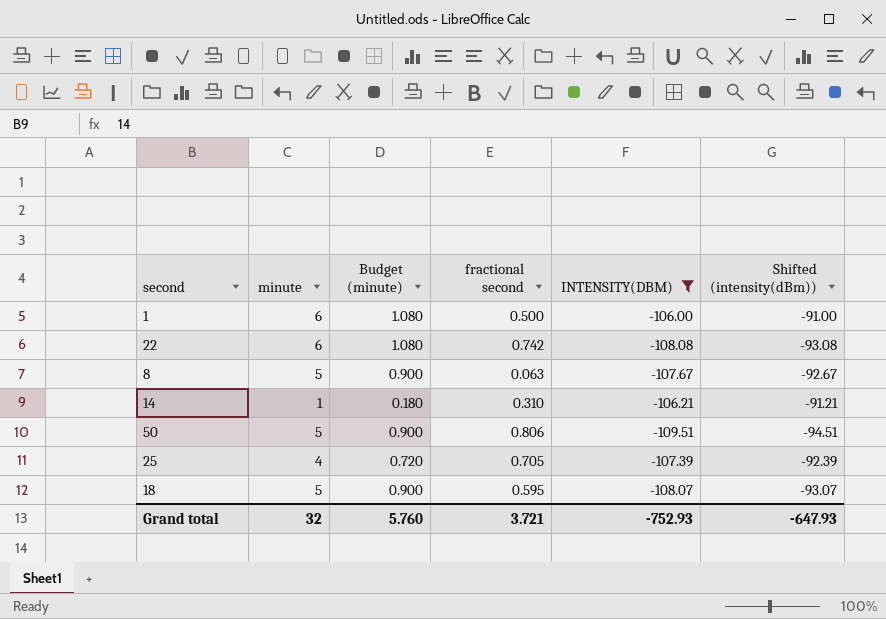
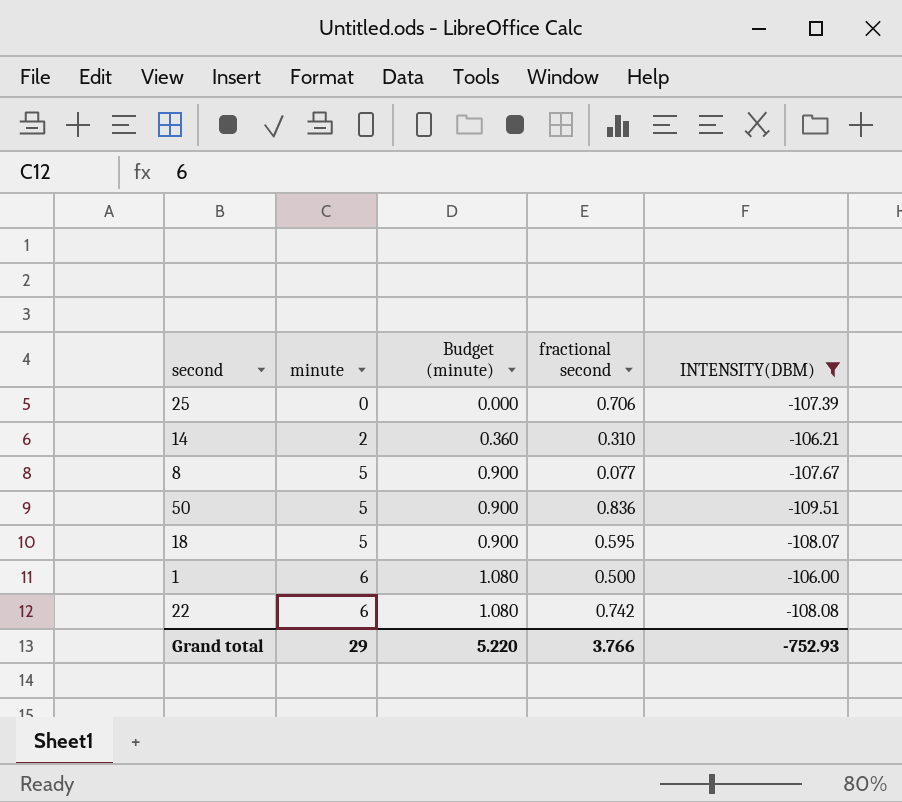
row order: none -> minute ascending
column Shifted (intensity(dBm)) | formula: [INTENSITY(DBM)] + 15 -> none
25 | minute: 4 -> 0
25 | Budget (minute): 0.720 -> 0.000
25 | fractional second: 0.705 -> 0.706
14 | minute: 1 -> 2
14 | Budget (minute): 0.180 -> 0.360
8 | fractional second: 0.063 -> 0.077
50 | fractional second: 0.806 -> 0.836
Grand total | minute: 32 -> 29
Grand total | Budget (minute): 5.760 -> 5.220
Grand total | fractional second: 3.721 -> 3.766

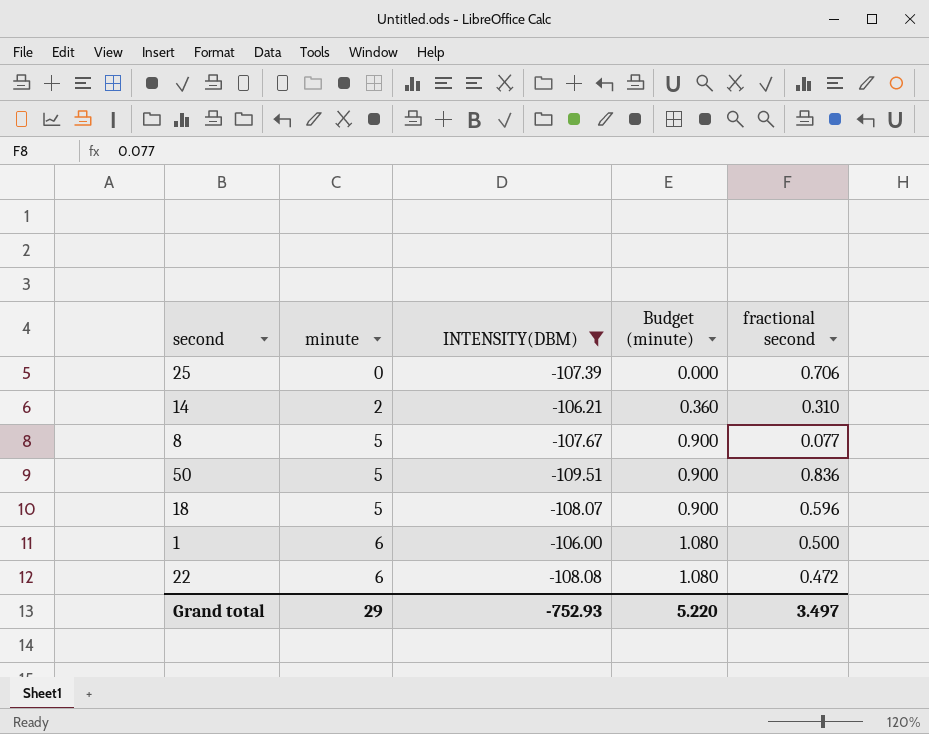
column INTENSITY(DBM) | position: 5 -> 3
18 | fractional second: 0.595 -> 0.596
22 | fractional second: 0.742 -> 0.472
Grand total | fractional second: 3.766 -> 3.497

